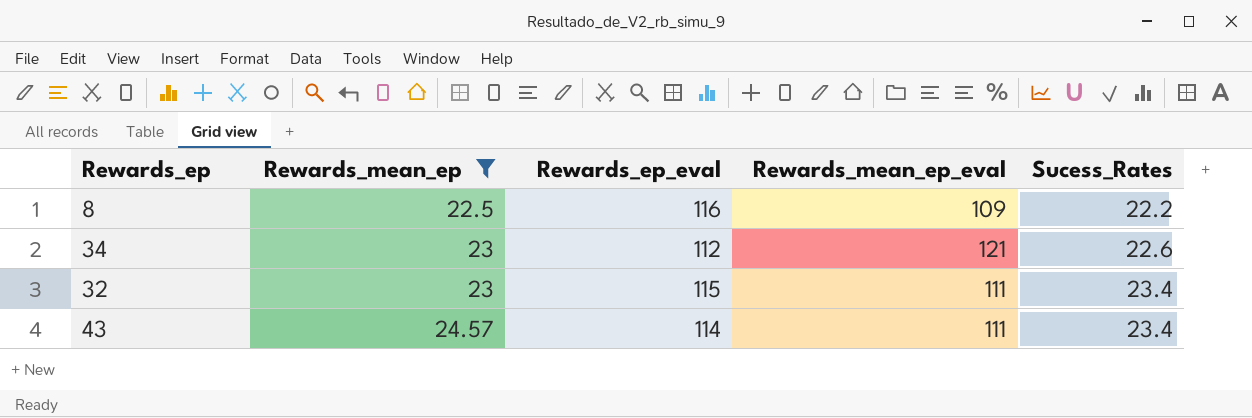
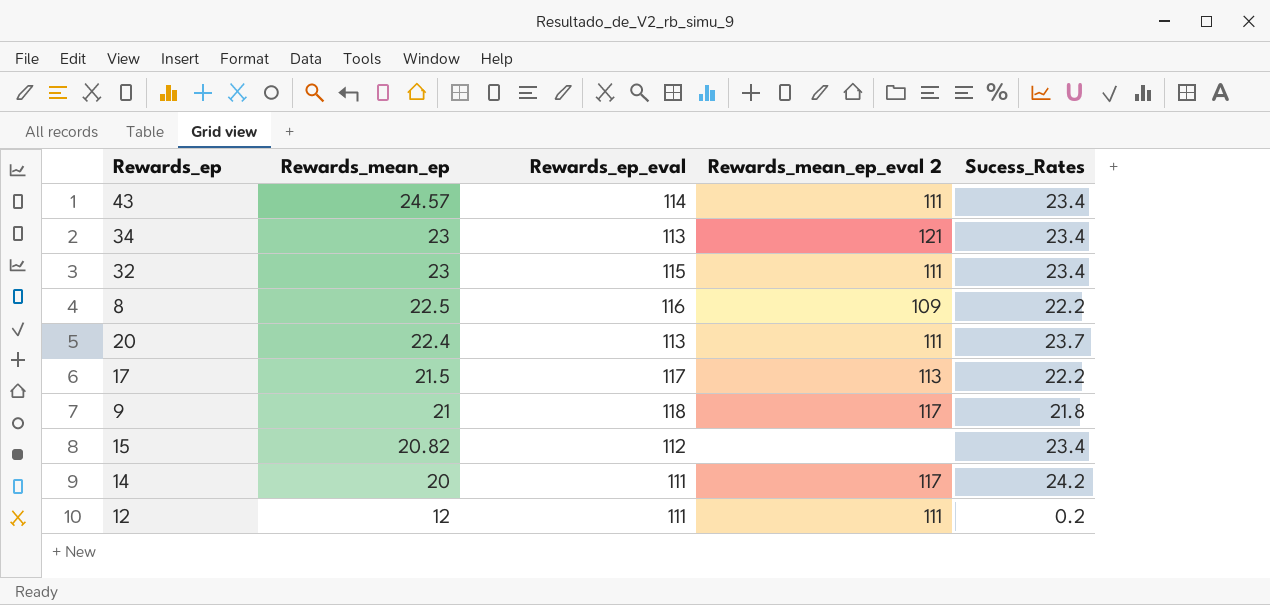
filter: Rewards_mean_ep >= 22.5 -> none
row order: Rewards_mean_ep ascending -> Rewards_mean_ep descending
column name: Rewards_mean_ep_eval -> Rewards_mean_ep_eval 2
34 | Rewards_ep_eval: 112 -> 113
34 | Sucess_Rates: 22.6 -> 23.4

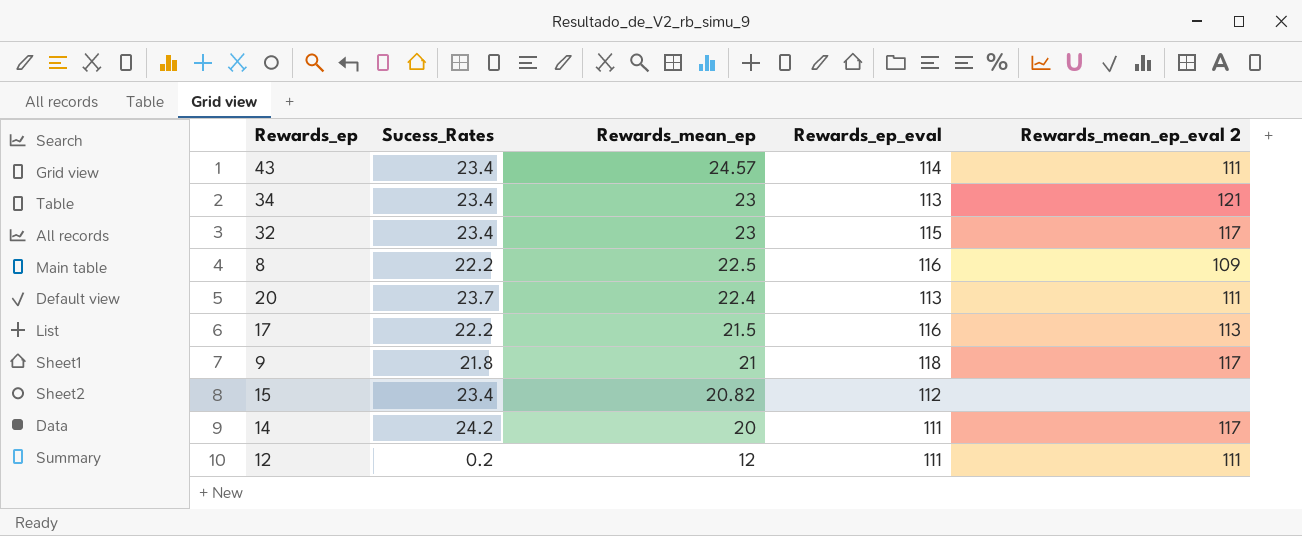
column Sucess_Rates | position: 5 -> 2
32 | Rewards_mean_ep_eval 2: 111 -> 117
17 | Rewards_ep_eval: 117 -> 116

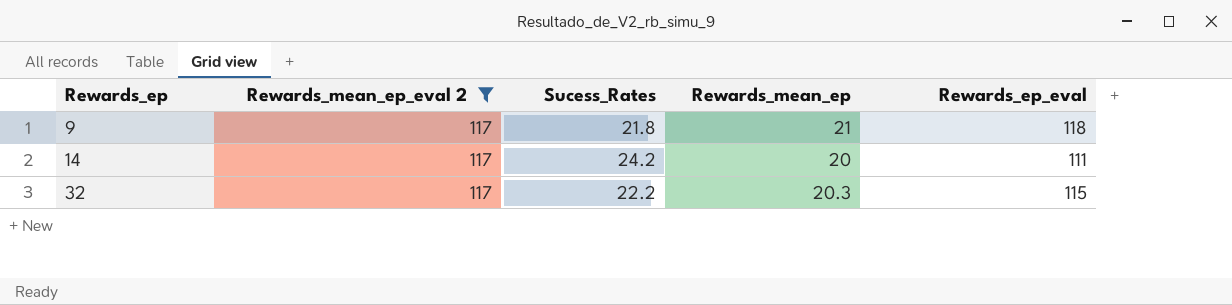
filter: none -> Rewards_mean_ep_eval 2 = 117
row order: Rewards_mean_ep descending -> Rewards_ep ascending
column Rewards_mean_ep_eval 2 | position: 5 -> 2
32 | Sucess_Rates: 23.4 -> 22.2
32 | Rewards_mean_ep: 23 -> 20.3

